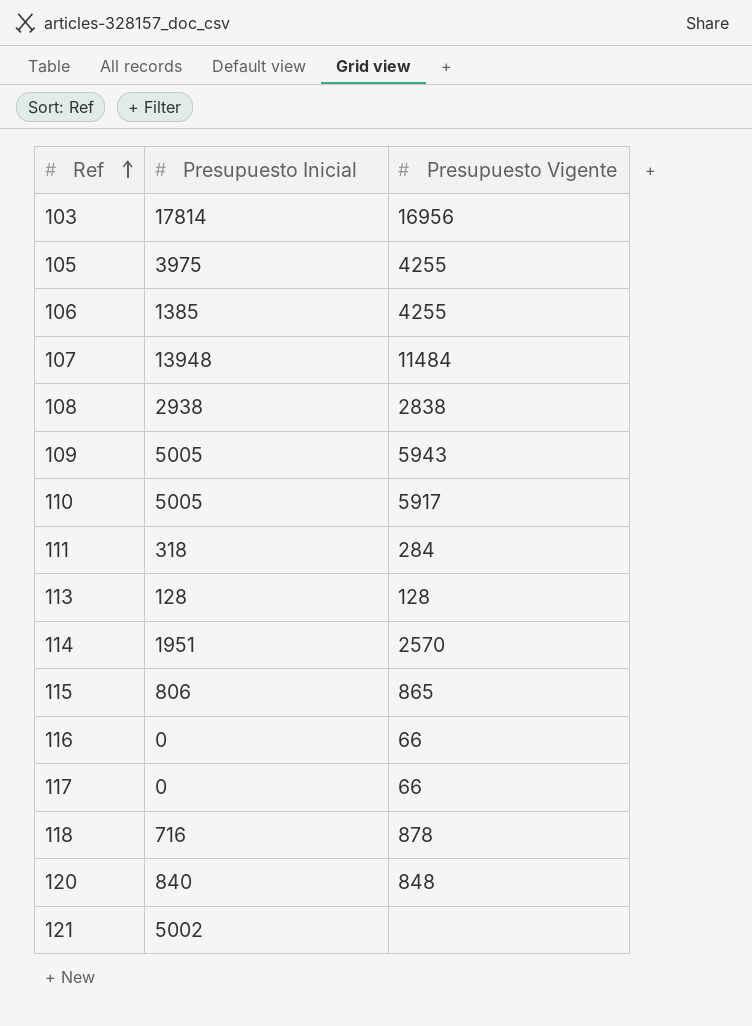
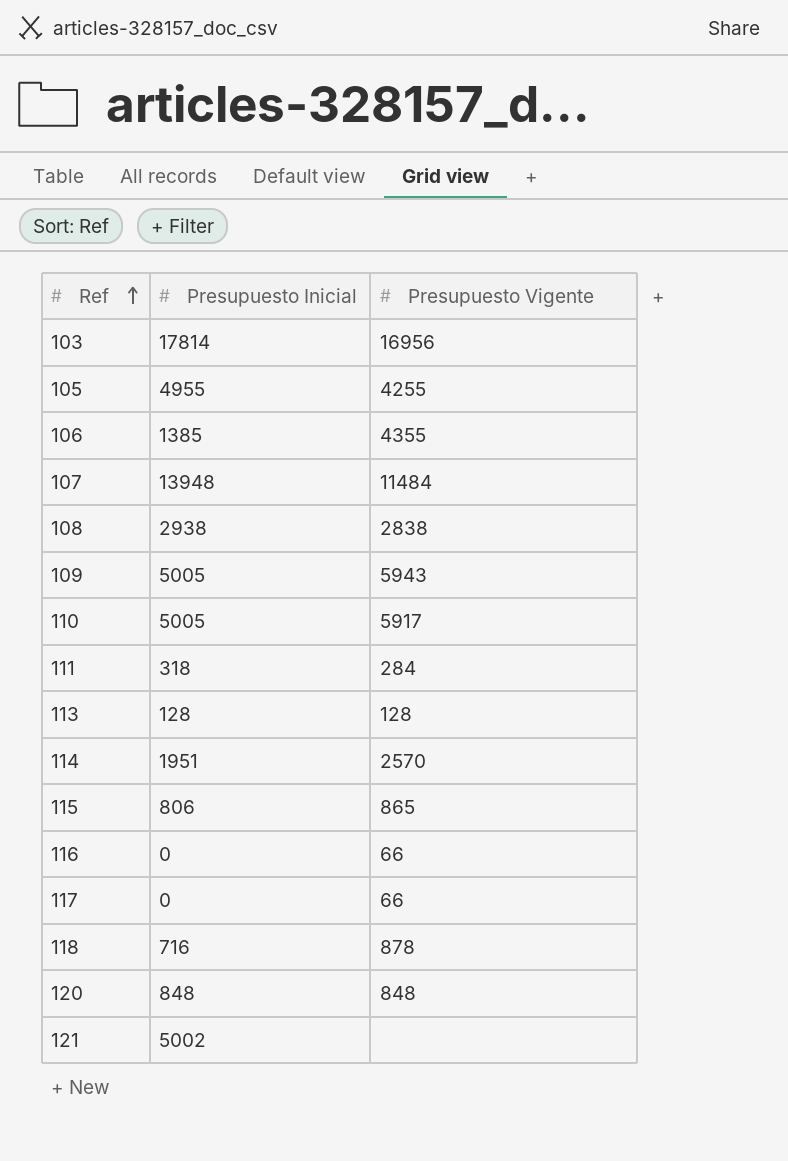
105 | Presupuesto Inicial: 3975 -> 4955
106 | Presupuesto Vigente: 4255 -> 4355
120 | Presupuesto Inicial: 840 -> 848

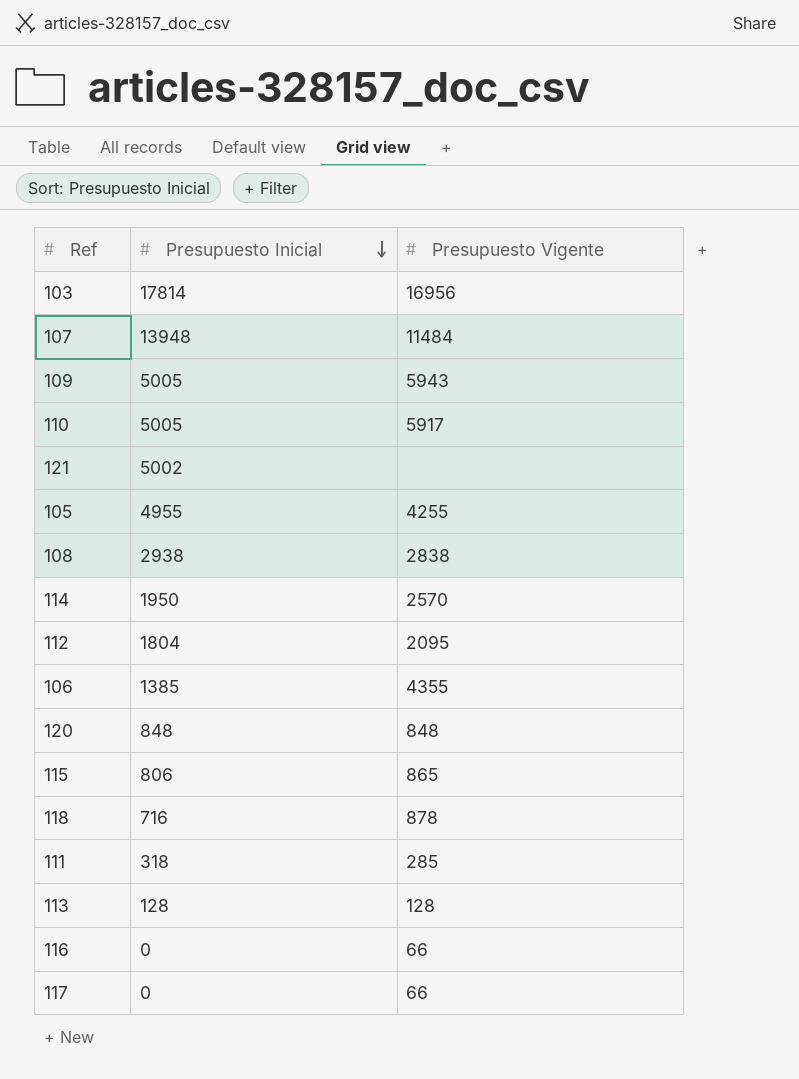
row order: Ref ascending -> Presupuesto Inicial descending
114 | Presupuesto Inicial: 1951 -> 1950
row 112: none -> 1804 | 2095
111 | Presupuesto Vigente: 284 -> 285

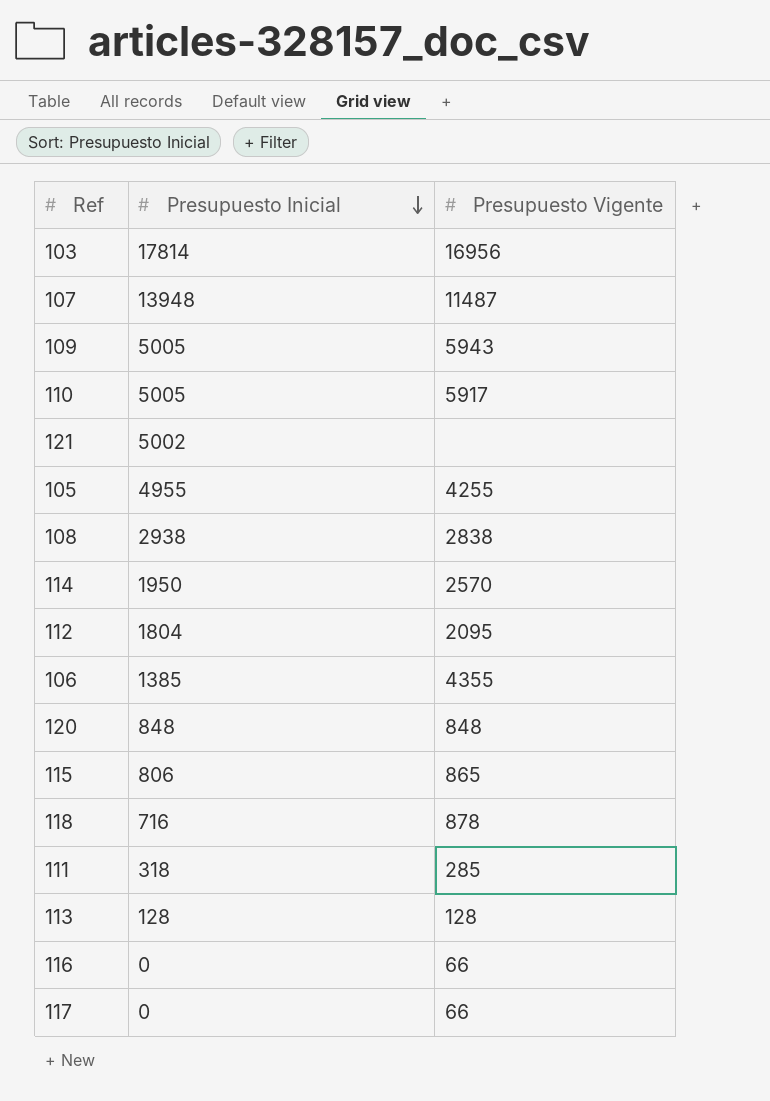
107 | Presupuesto Vigente: 11484 -> 11487

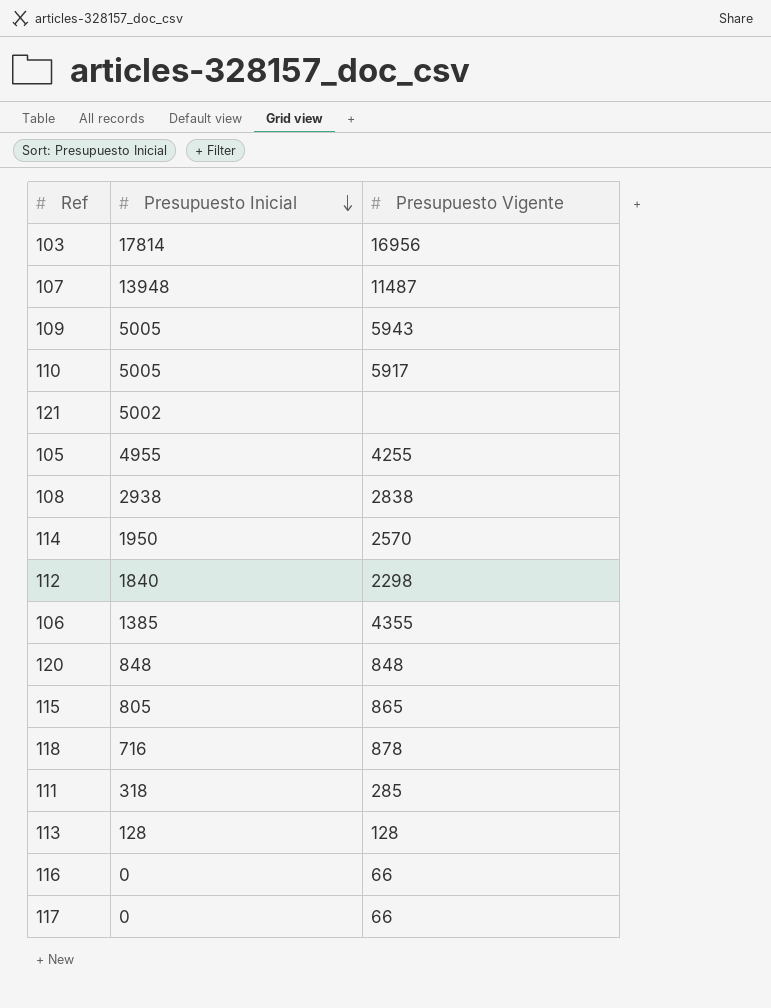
112 | Presupuesto Inicial: 1804 -> 1840
112 | Presupuesto Vigente: 2095 -> 2298
115 | Presupuesto Inicial: 806 -> 805

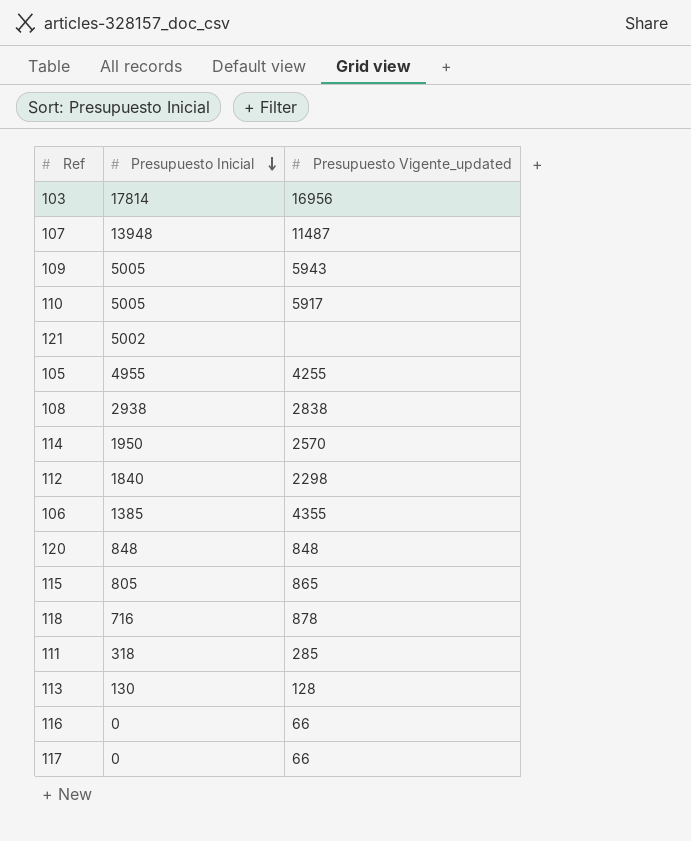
column name: Presupuesto Vigente -> Presupuesto Vigente_updated
113 | Presupuesto Inicial: 128 -> 130

